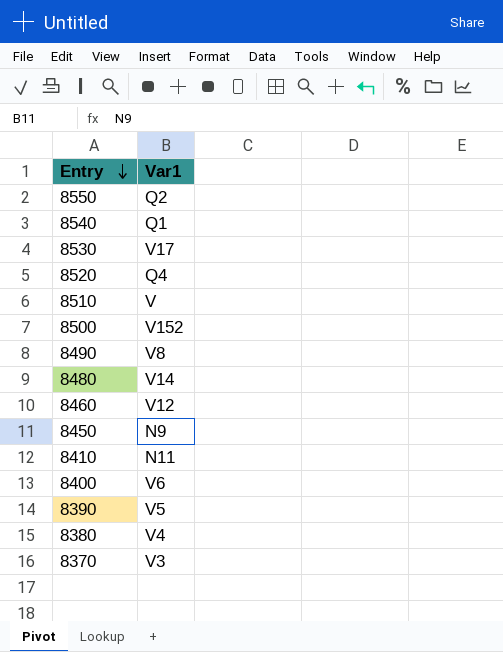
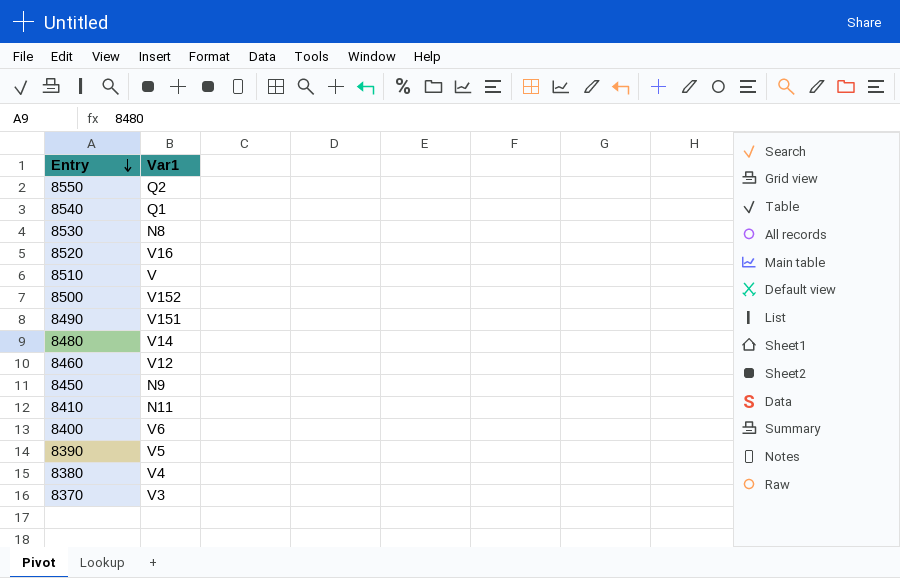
8530 | Var1: V17 -> N8
8520 | Var1: Q4 -> V16
8490 | Var1: V8 -> V151

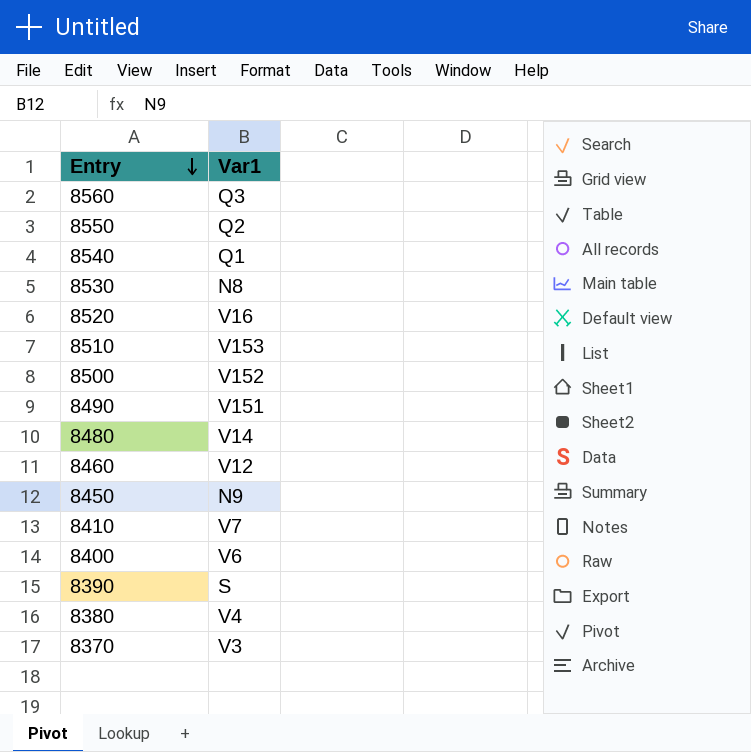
row 8560: none -> Q3
8510 | Var1: V -> V153
8410 | Var1: N11 -> V7
8390 | Var1: V5 -> S

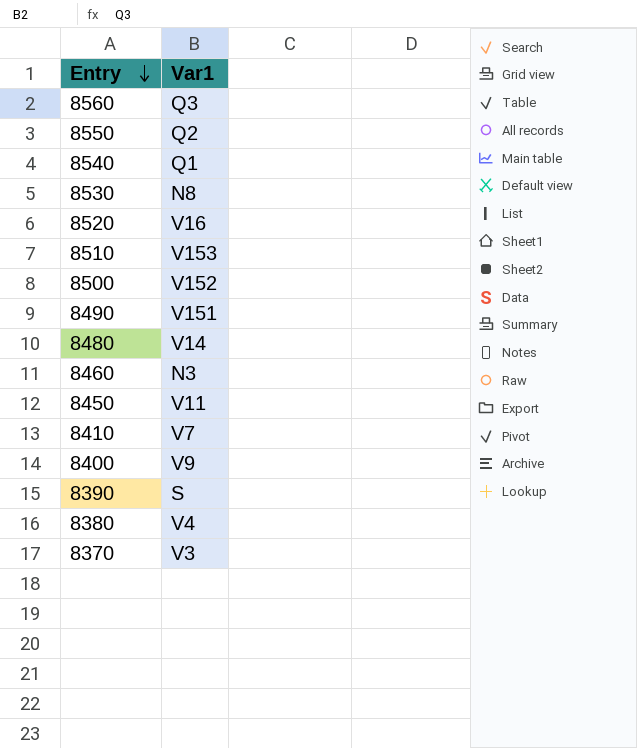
8460 | Var1: V12 -> N3
8450 | Var1: N9 -> V11
8400 | Var1: V6 -> V9

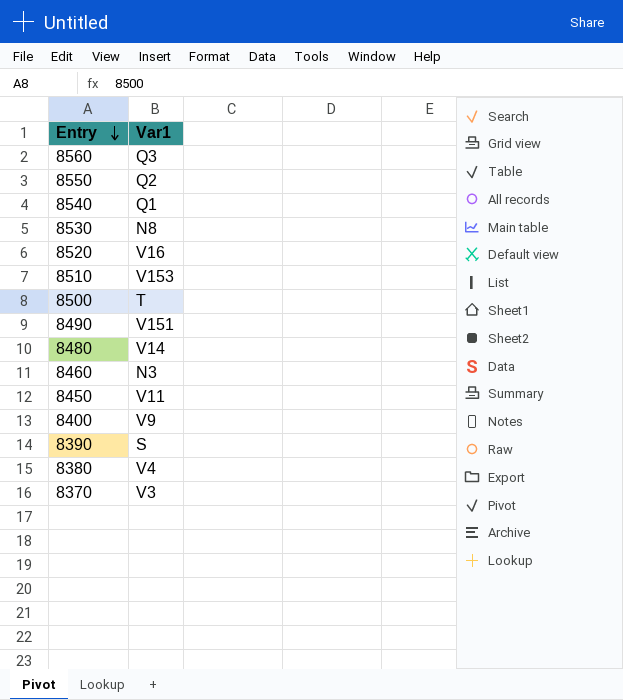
row 8410: V7 -> none
8500 | Var1: V152 -> T

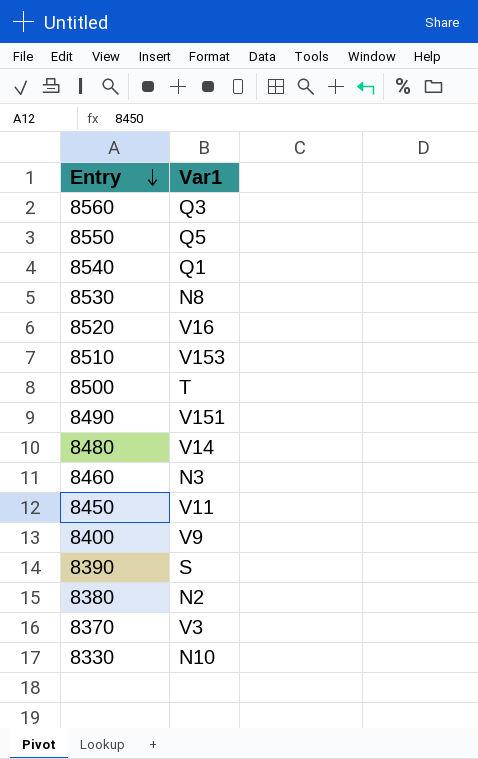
8550 | Var1: Q2 -> Q5
8380 | Var1: V4 -> N2
row 8330: none -> N10

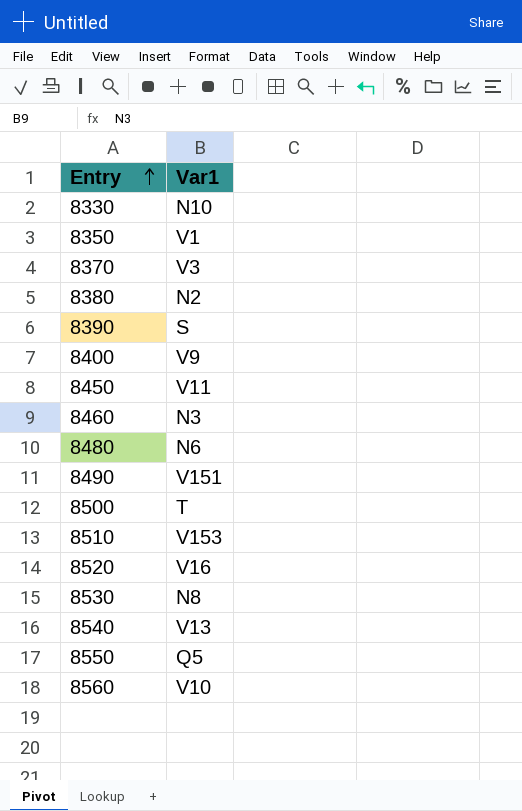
row order: Entry descending -> Entry ascending
row 8350: none -> V1
8480 | Var1: V14 -> N6
8540 | Var1: Q1 -> V13
8560 | Var1: Q3 -> V10

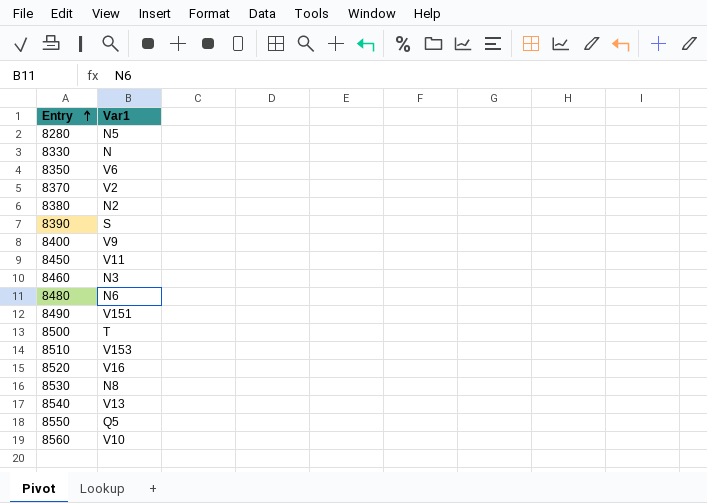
row 8280: none -> N5
8330 | Var1: N10 -> N
8350 | Var1: V1 -> V6
8370 | Var1: V3 -> V2

